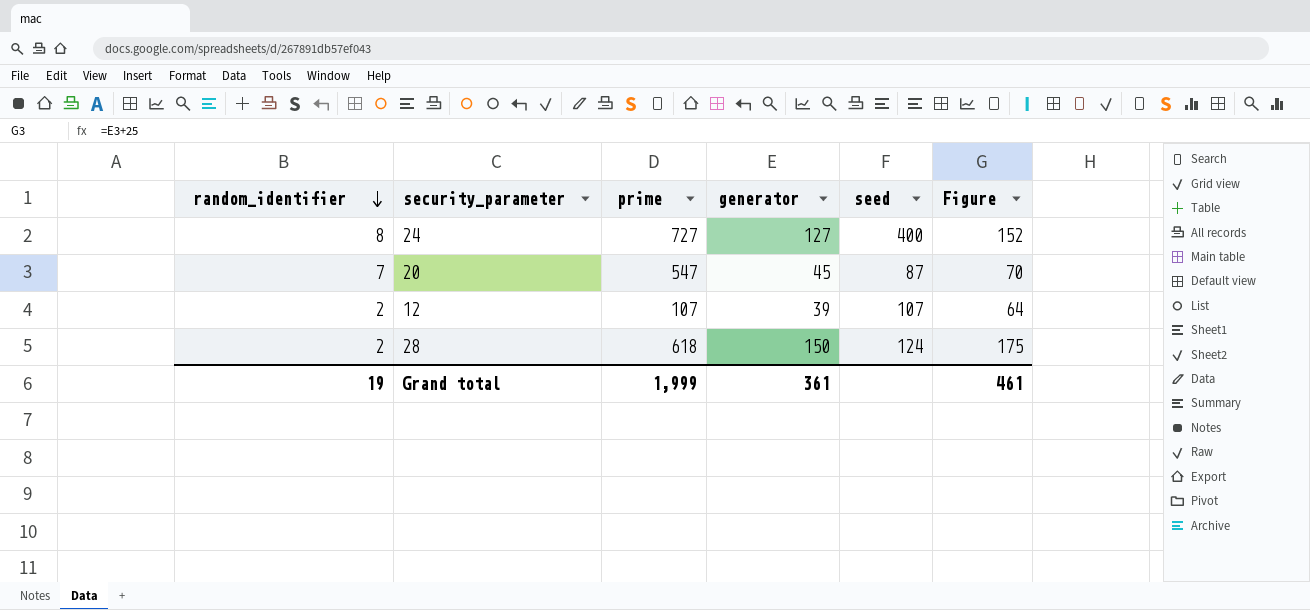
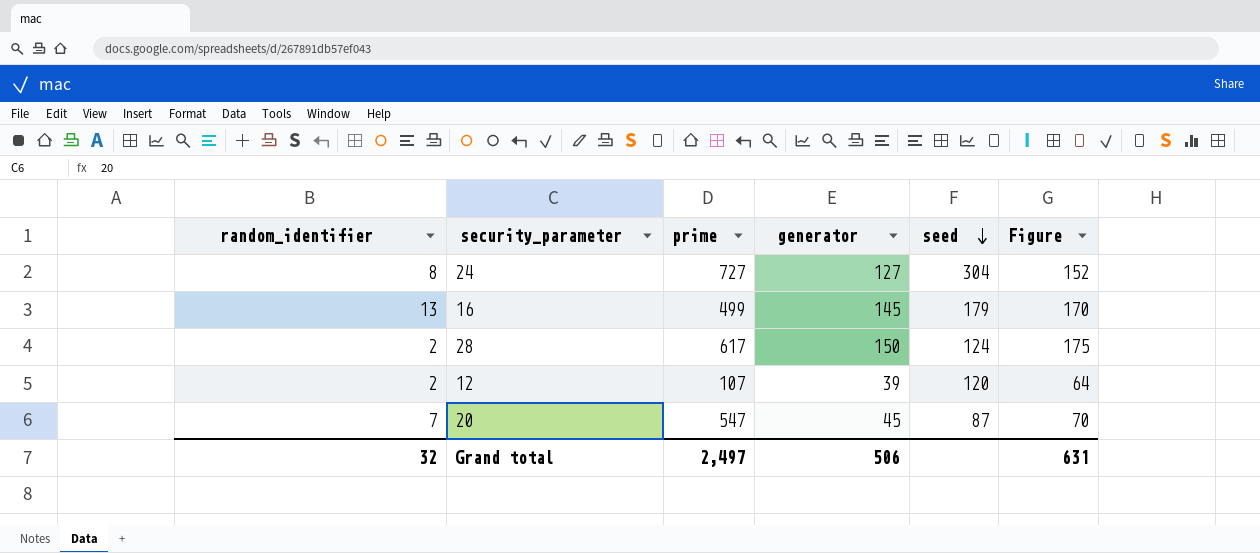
row order: random_identifier descending -> seed descending
24 | seed: 400 -> 304
row 16: none -> 13 | 499 | 145 | 179 | 170
28 | prime: 618 -> 617
12 | seed: 107 -> 120
Grand total | random_identifier: 19 -> 32
Grand total | prime: 1,999 -> 2,497
Grand total | generator: 361 -> 506
Grand total | Figure: 461 -> 631

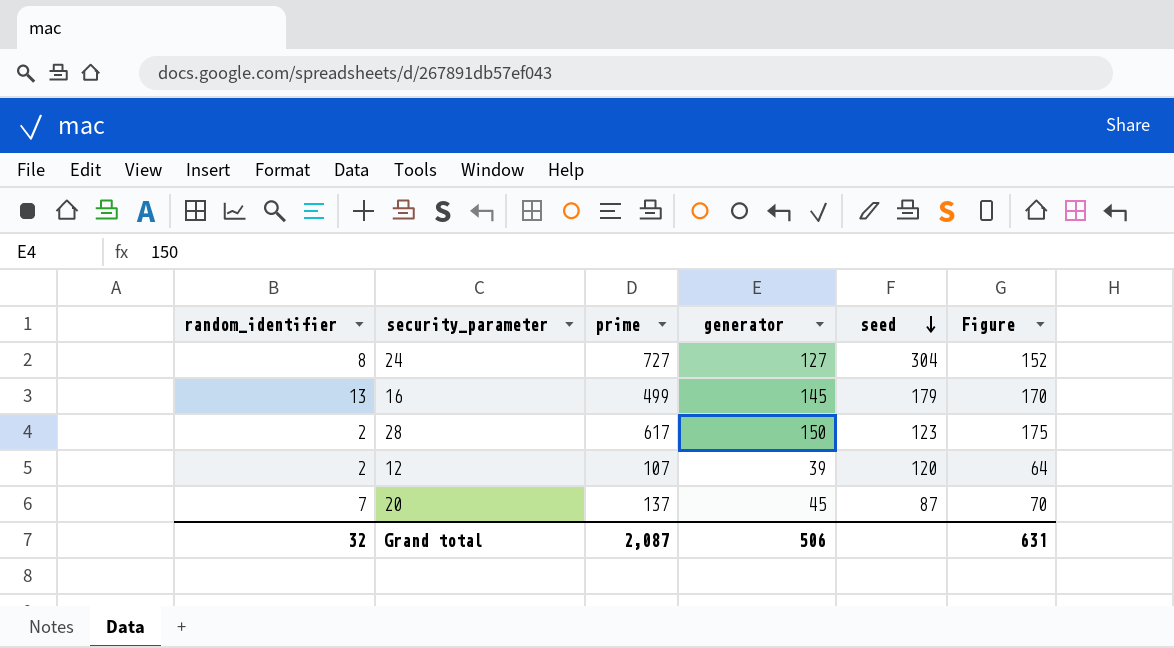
28 | seed: 124 -> 123
20 | prime: 547 -> 137
Grand total | prime: 2,497 -> 2,087

